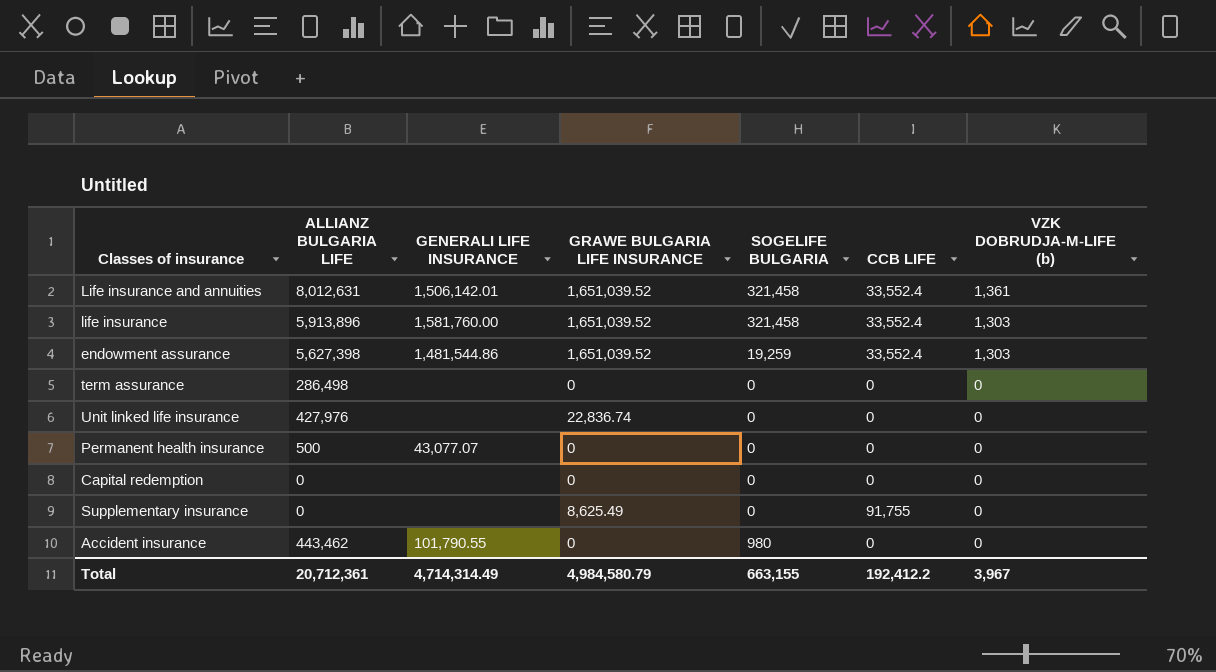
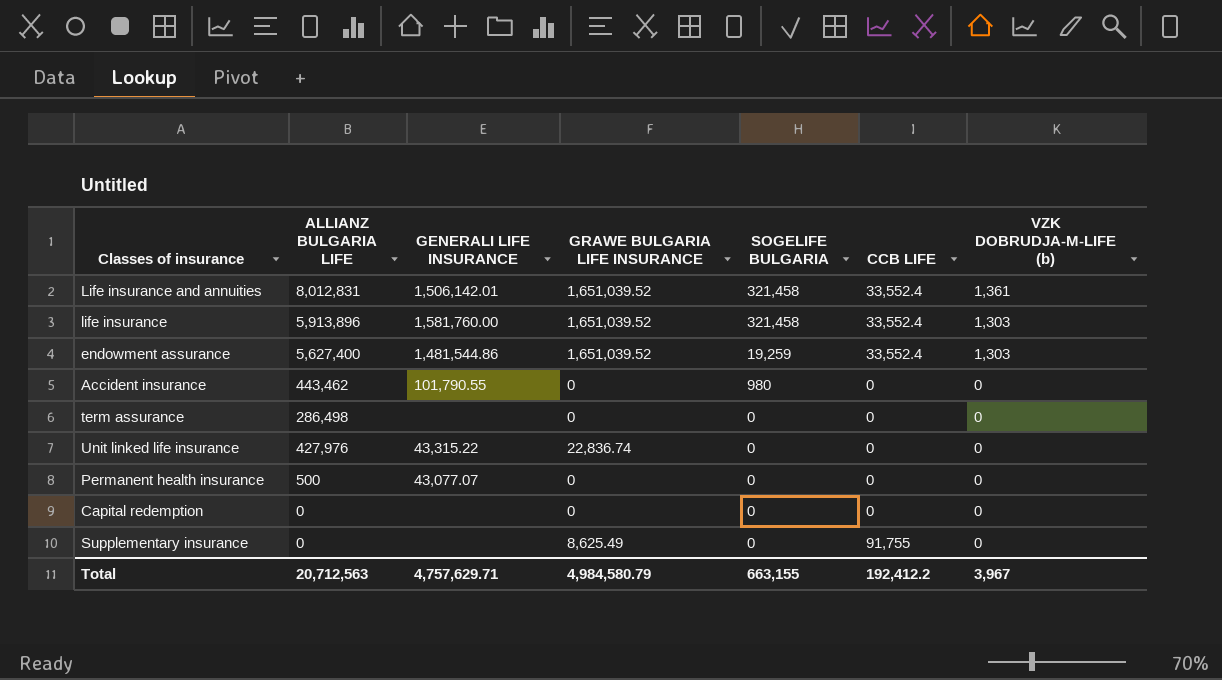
row order: VZK DOBRUDJA-M-LIFE (b) descending -> SOGELIFE BULGARIA descending
Life insurance and annuities | ALLIANZ BULGARIA LIFE: 8,012,631 -> 8,012,831
endowment assurance | ALLIANZ BULGARIA LIFE: 5,627,398 -> 5,627,400
Unit linked life insurance | GENERALI LIFE INSURANCE: none -> 43,315.22
Total | ALLIANZ BULGARIA LIFE: 20,712,361 -> 20,712,563
Total | GENERALI LIFE INSURANCE: 4,714,314.49 -> 4,757,629.71

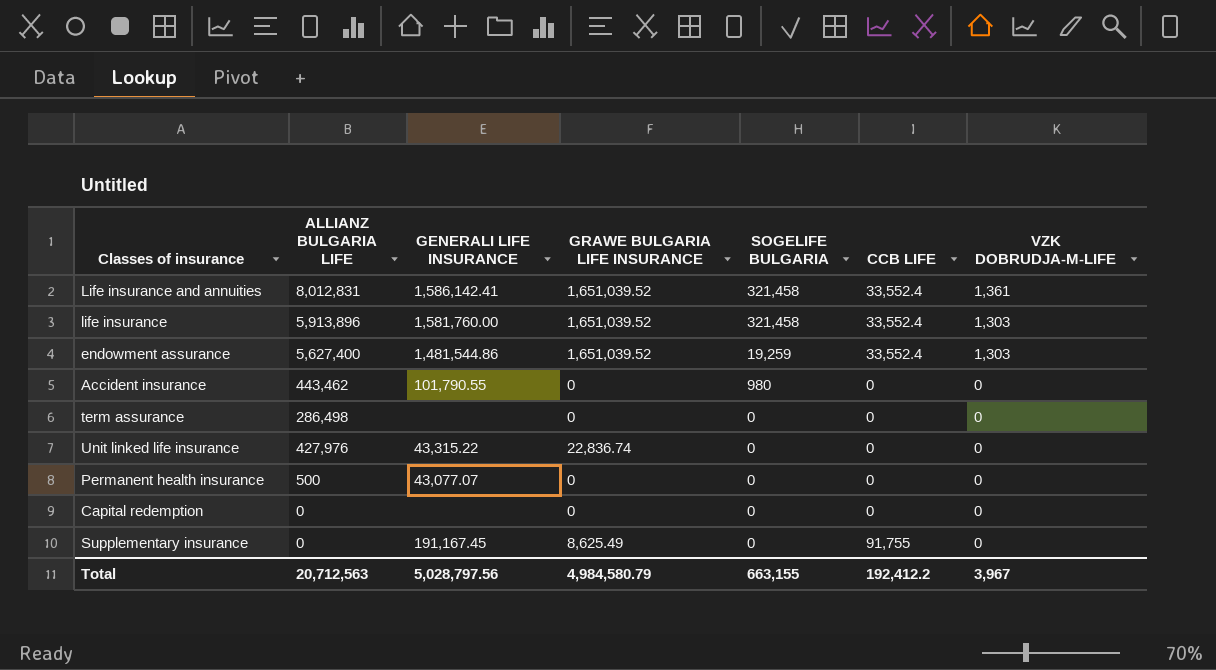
column name: VZK DOBRUDJA-M-LIFE (b) -> VZK DOBRUDJA-M-LIFE
Life insurance and annuities | GENERALI LIFE INSURANCE: 1,506,142.01 -> 1,586,142.41
Supplementary insurance | GENERALI LIFE INSURANCE: none -> 191,167.45
Total | GENERALI LIFE INSURANCE: 4,757,629.71 -> 5,028,797.56

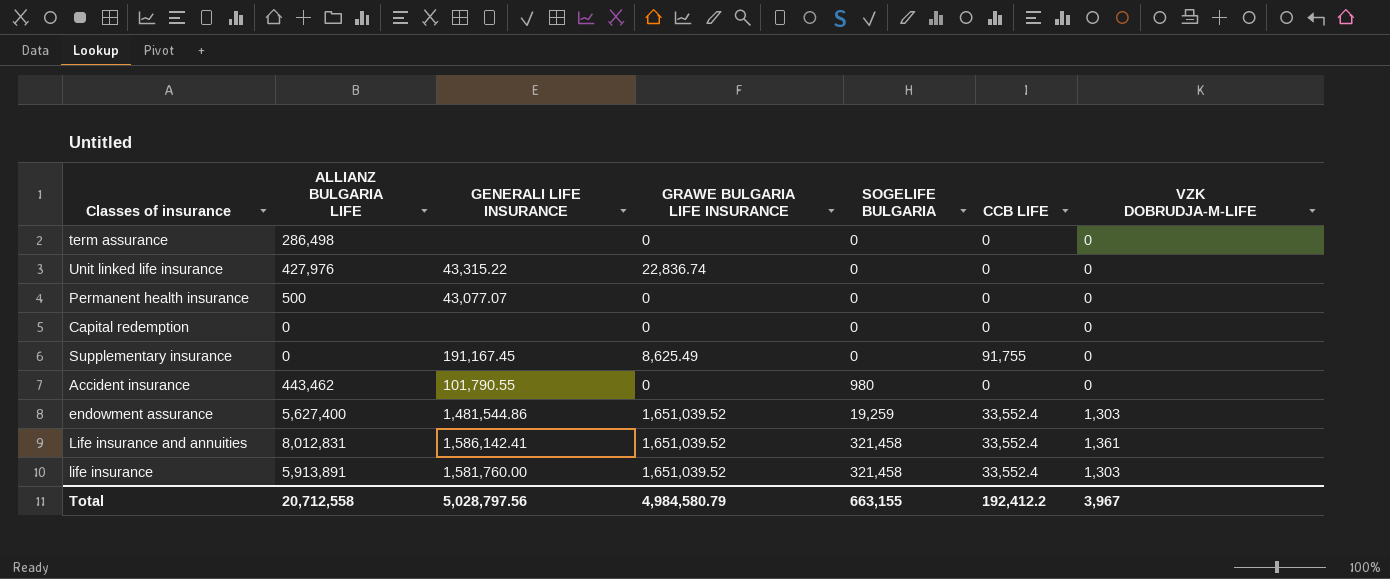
row order: SOGELIFE BULGARIA descending -> SOGELIFE BULGARIA ascending
life insurance | ALLIANZ BULGARIA LIFE: 5,913,896 -> 5,913,891
Total | ALLIANZ BULGARIA LIFE: 20,712,563 -> 20,712,558

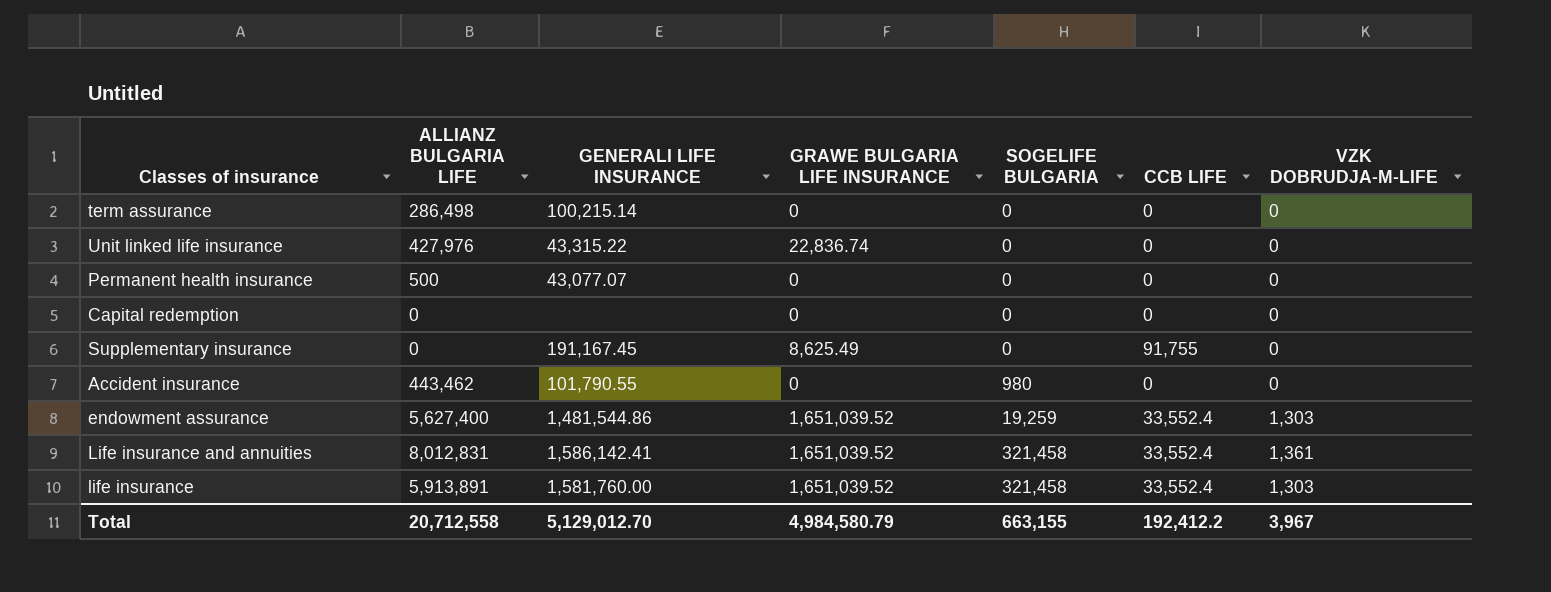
term assurance | GENERALI LIFE INSURANCE: none -> 100,215.14
Total | GENERALI LIFE INSURANCE: 5,028,797.56 -> 5,129,012.70

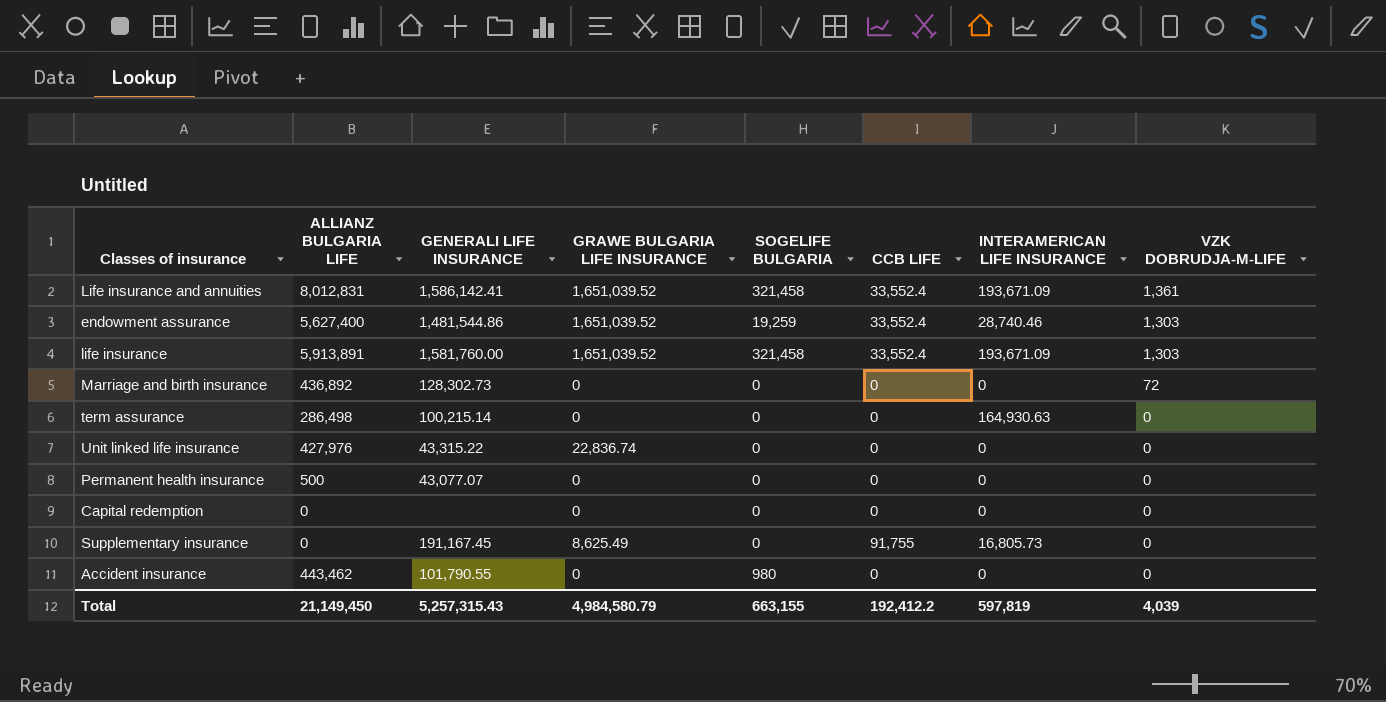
row order: SOGELIFE BULGARIA ascending -> VZK DOBRUDJA-M-LIFE descending
column INTERAMERICAN LIFE INSURANCE | position: none -> 7
row Marriage and birth insurance: none -> 436,892 | 128,302.73 | 0 | 0 | 0 | 0 | 72
Total | ALLIANZ BULGARIA LIFE: 20,712,558 -> 21,149,450
Total | GENERALI LIFE INSURANCE: 5,129,012.70 -> 5,257,315.43
Total | VZK DOBRUDJA-M-LIFE: 3,967 -> 4,039

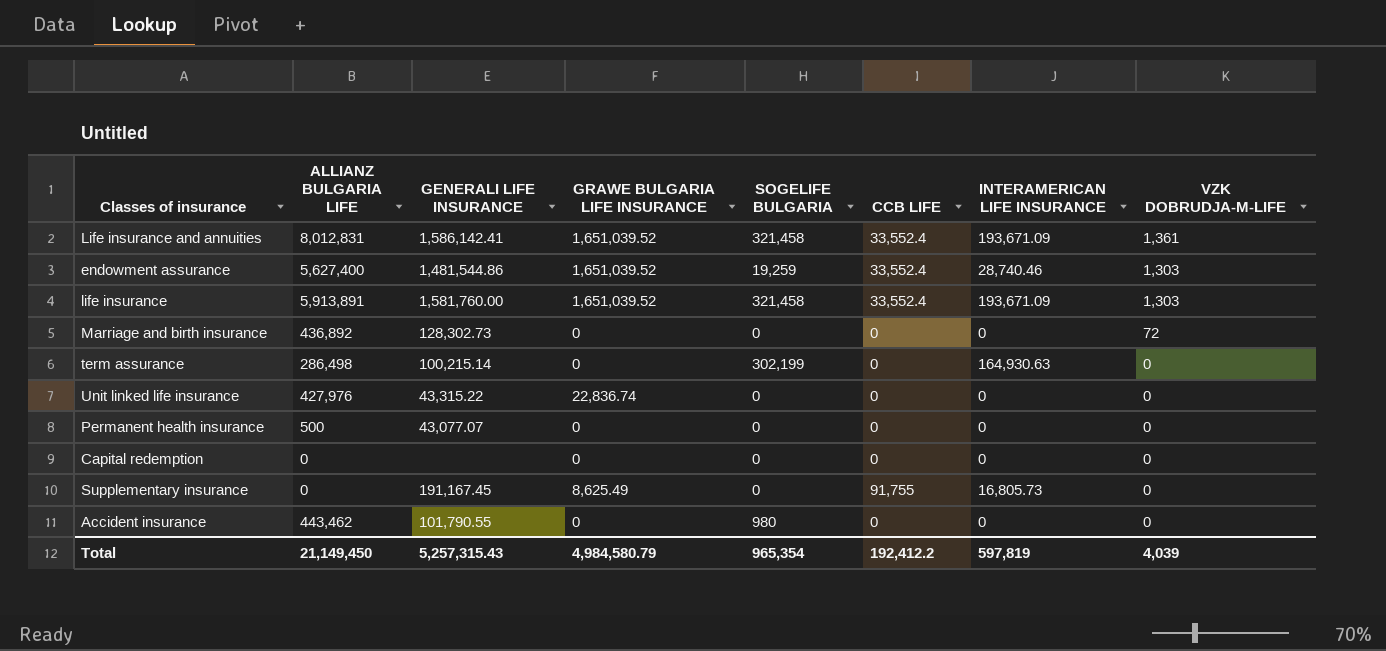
term assurance | SOGELIFE BULGARIA: 0 -> 302,199
Total | SOGELIFE BULGARIA: 663,155 -> 965,354

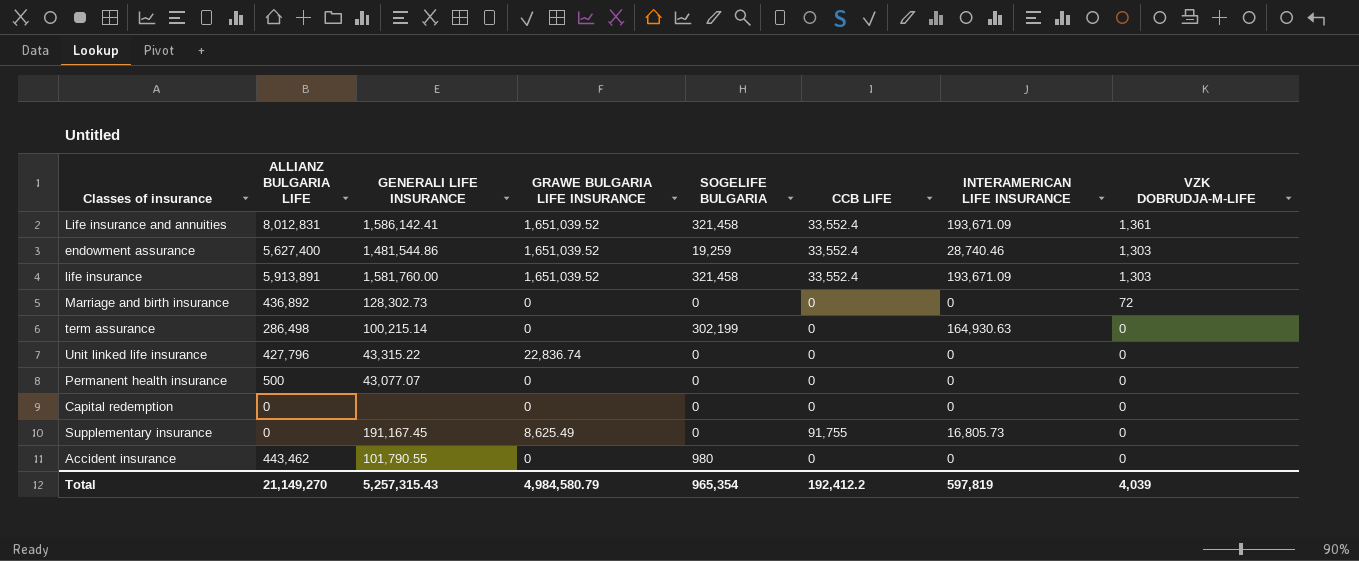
Unit linked life insurance | ALLIANZ BULGARIA LIFE: 427,976 -> 427,796
Total | ALLIANZ BULGARIA LIFE: 21,149,450 -> 21,149,270

